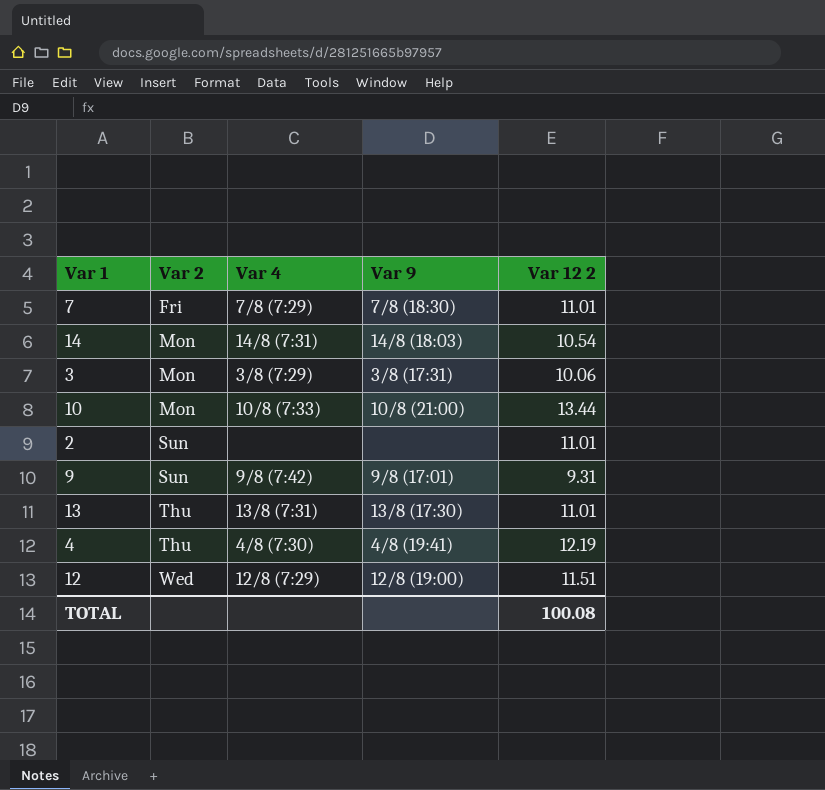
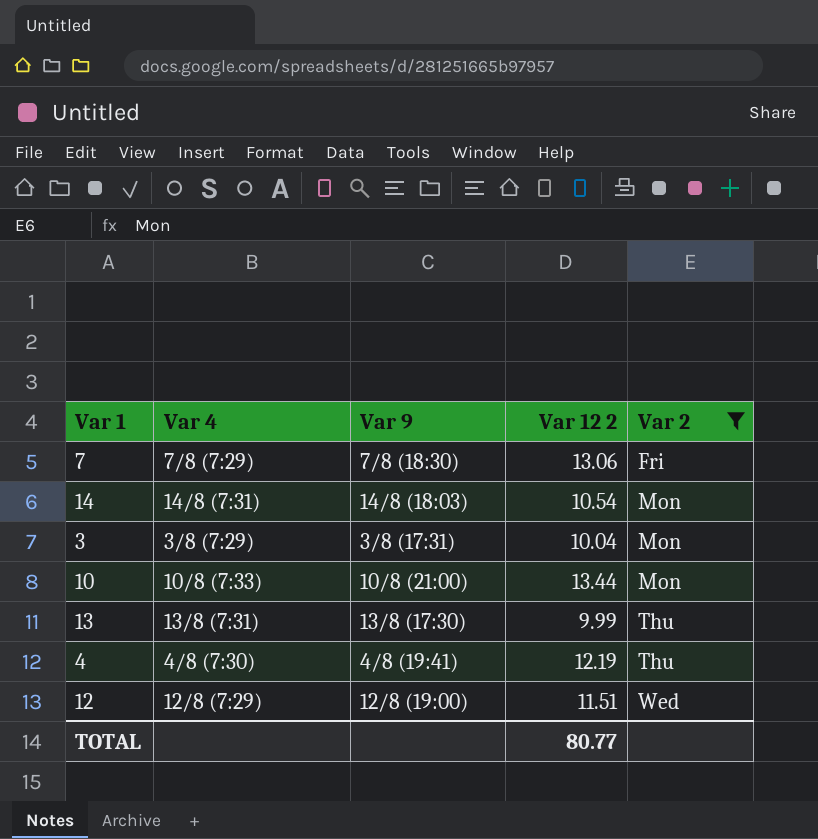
filter: none -> Var 2 != Sun
column Var 2 | position: 2 -> 5
7 | Var 12 2: 11.01 -> 13.06
3 | Var 12 2: 10.06 -> 10.04
13 | Var 12 2: 11.01 -> 9.99
TOTAL | Var 12 2: 100.08 -> 80.77

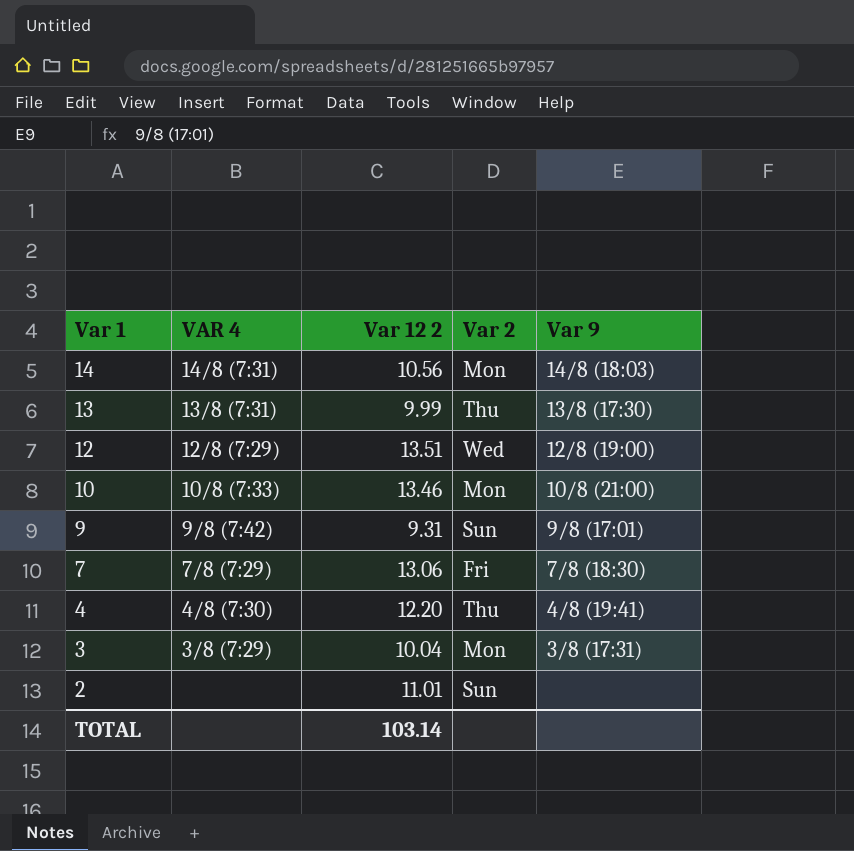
filter: Var 2 != Sun -> none
row order: Var 2 ascending -> Var 1 descending
column name: Var 4 -> VAR 4
column Var 9 | position: 3 -> 5
14 | Var 12 2: 10.54 -> 10.56
12 | Var 12 2: 11.51 -> 13.51
10 | Var 12 2: 13.44 -> 13.46
4 | Var 12 2: 12.19 -> 12.20
TOTAL | Var 12 2: 80.77 -> 103.14

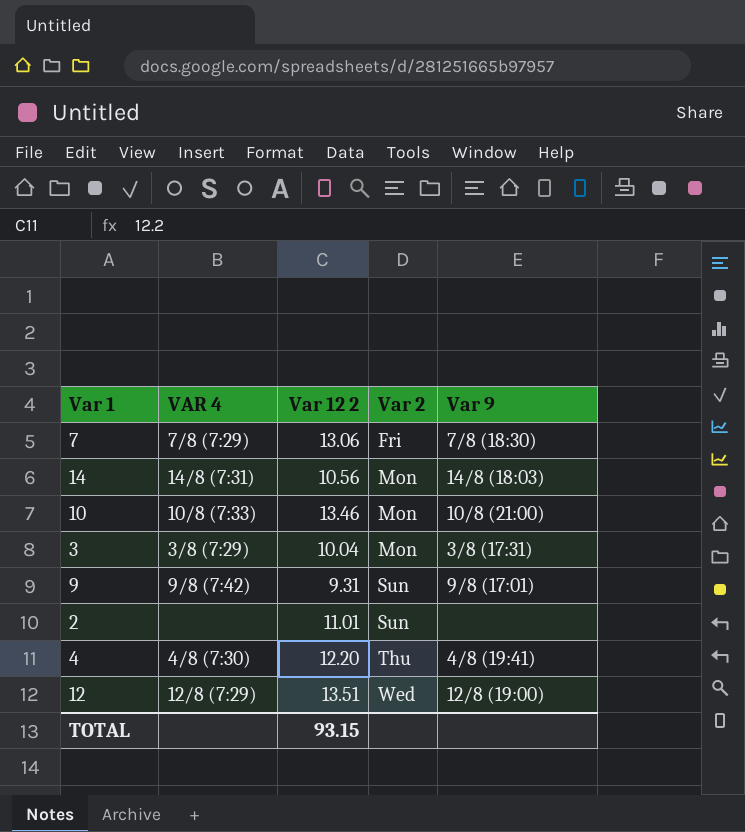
row order: Var 1 descending -> Var 2 ascending
row 13: 13/8 (7:31) | 9.99 | Thu | 13/8 (17:30) -> none
TOTAL | Var 12 2: 103.14 -> 93.15

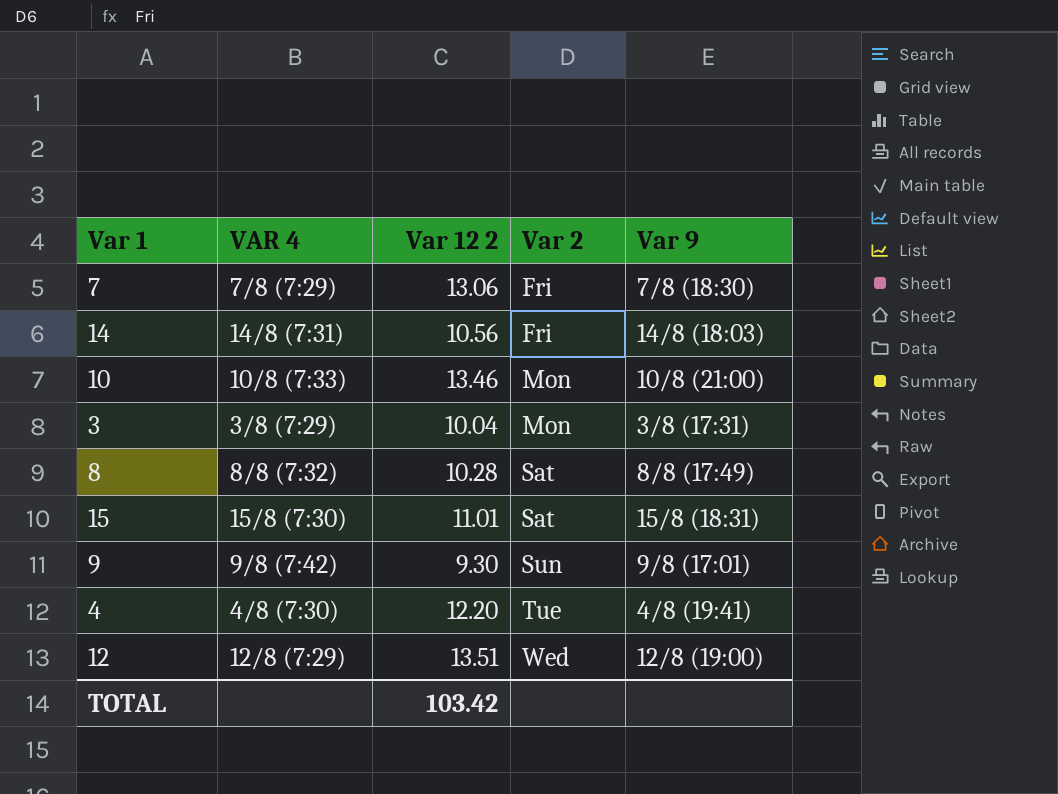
row 2: none | 11.01 | Sun | none -> none
14 | Var 2: Mon -> Fri
row 8: none -> 8/8 (7:32) | 10.28 | Sat | 8/8 (17:49)
row 15: none -> 15/8 (7:30) | 11.01 | Sat | 15/8 (18:31)
9 | Var 12 2: 9.31 -> 9.30
4 | Var 2: Thu -> Tue
TOTAL | Var 12 2: 93.15 -> 103.42

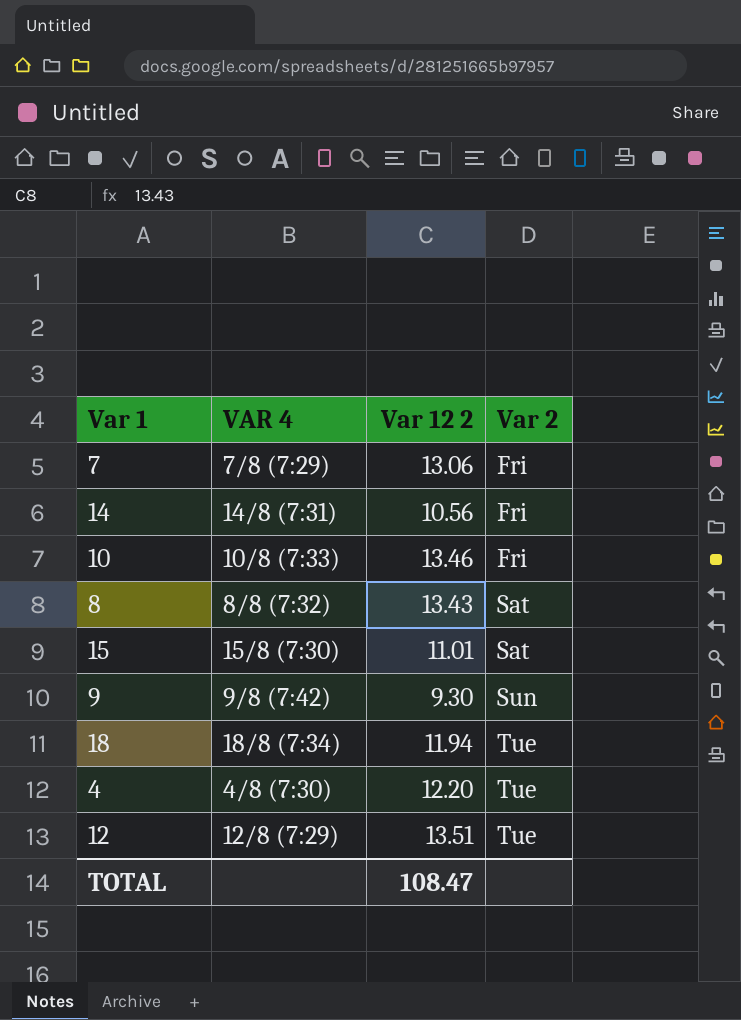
column Var 9 | position: 5 -> none
row 3: 3/8 (7:29) | 10.04 | Mon | 3/8 (17:31) -> none
10 | Var 2: Mon -> Fri
8 | Var 12 2: 10.28 -> 13.43
row 18: none -> 18/8 (7:34) | 11.94 | Tue
12 | Var 2: Wed -> Tue
TOTAL | Var 12 2: 103.42 -> 108.47

